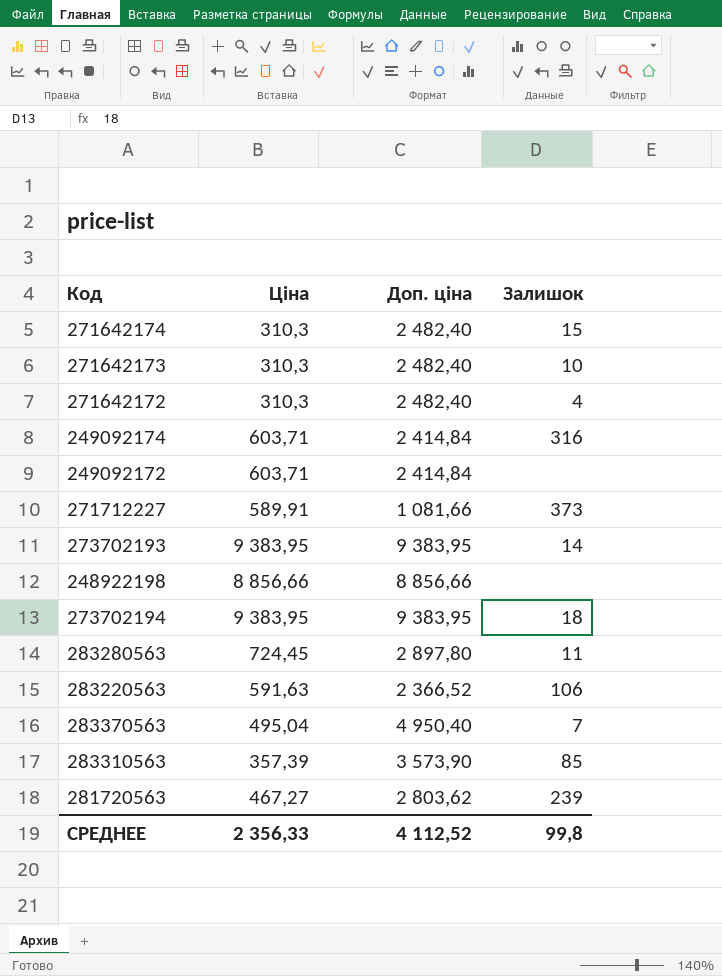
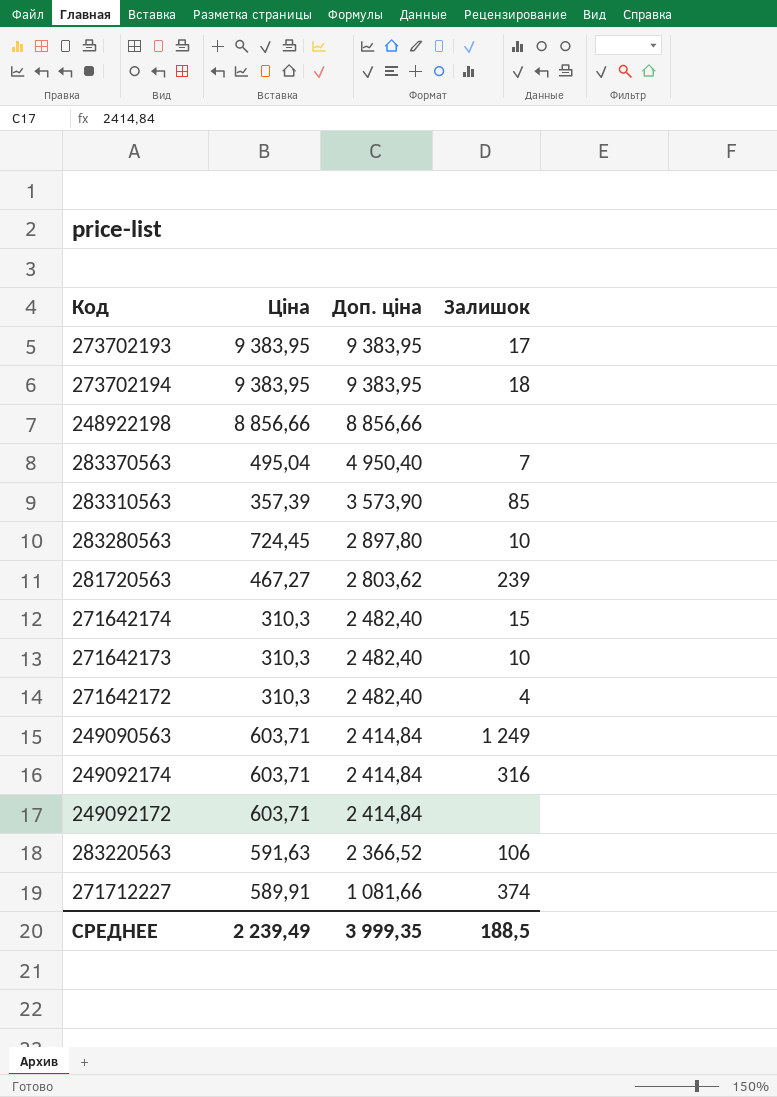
row order: none -> Доп. ціна descending
273702193 | Залишок: 14 -> 17
283280563 | Залишок: 11 -> 10
row 249090563: none -> 603,71 | 2 414,84 | 1 249
271712227 | Залишок: 373 -> 374
СРЕДНЕЕ | Ціна: 2 356,33 -> 2 239,49
СРЕДНЕЕ | Доп. ціна: 4 112,52 -> 3 999,35
СРЕДНЕЕ | Залишок: 99,8 -> 188,5

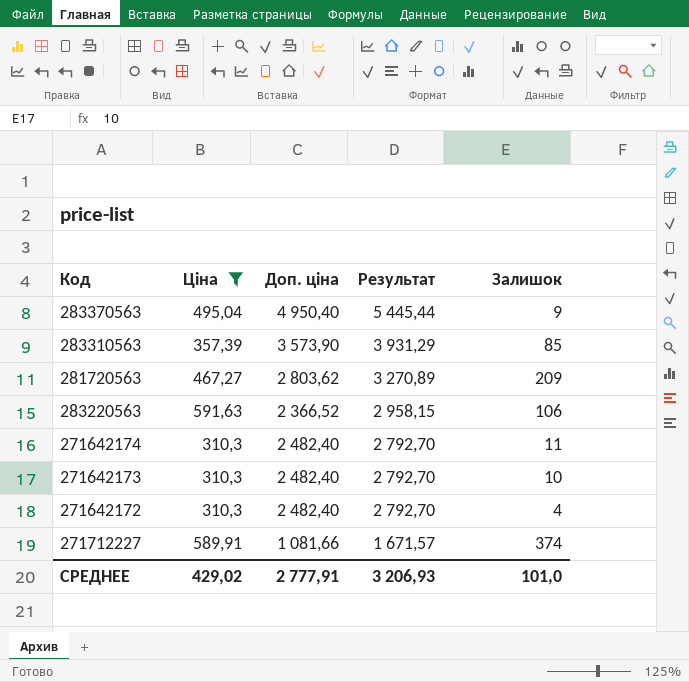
filter: none -> Ціна <= 591,63
row order: Доп. ціна descending -> Результат descending
column Результат | formula: none -> [Ціна] + [Доп. ціна]
283370563 | Залишок: 7 -> 9
281720563 | Залишок: 239 -> 209
271642174 | Залишок: 15 -> 11
СРЕДНЕЕ | Ціна: 2 239,49 -> 429,02
СРЕДНЕЕ | Доп. ціна: 3 999,35 -> 2 777,91
СРЕДНЕЕ | Залишок: 188,5 -> 101,0

